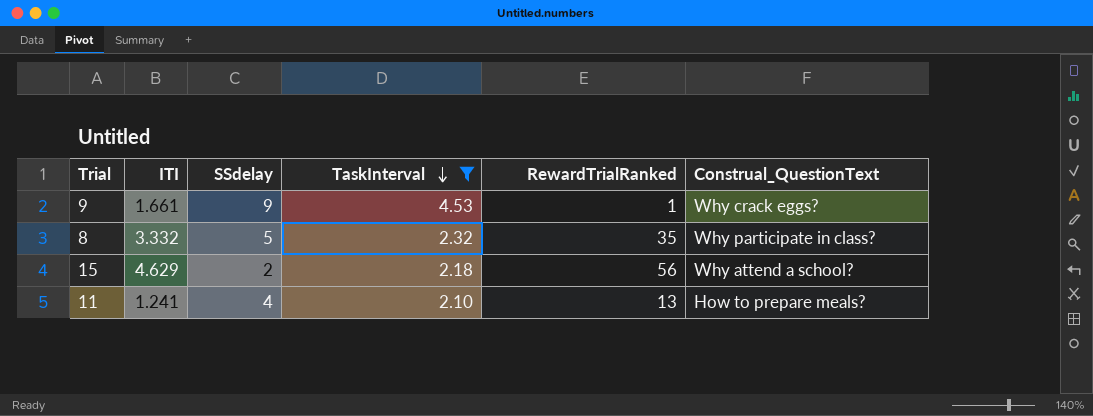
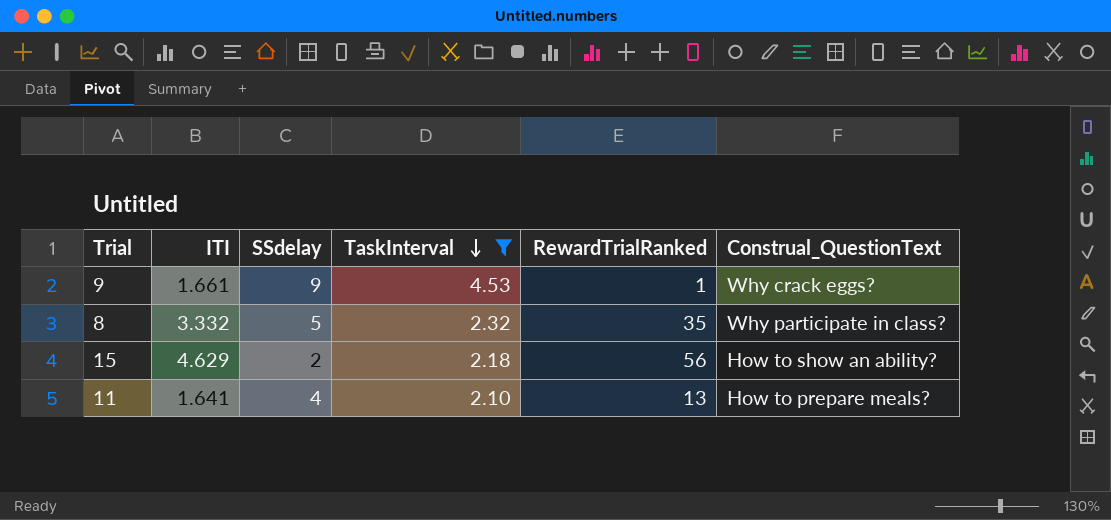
15 | Construal_QuestionText: Why attend a school? -> How to show an ability?
11 | ITI: 1.241 -> 1.641

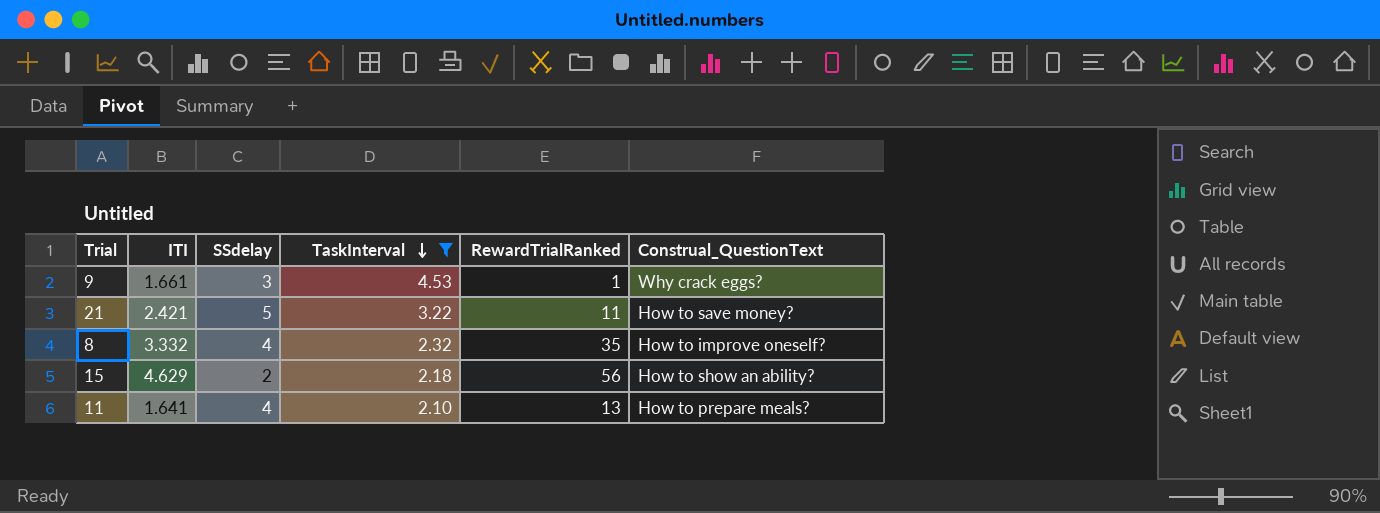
9 | SSdelay: 9 -> 3
row 21: none -> 2.421 | 5 | 3.22 | 11 | How to save money?
8 | SSdelay: 5 -> 4
8 | Construal_QuestionText: Why participate in class? -> How to improve oneself?

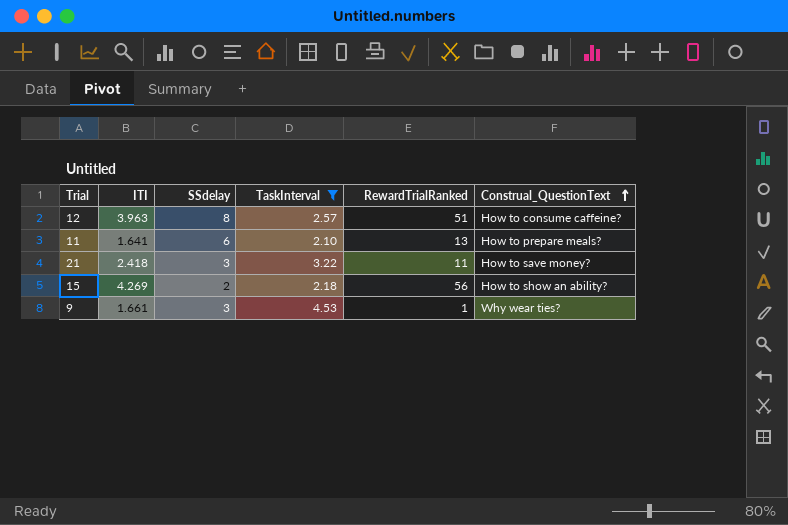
row order: TaskInterval descending -> Construal_QuestionText ascending
row 8: 3.332 | 4 | 2.32 | 35 | How to improve oneself? -> none
row 12: none -> 3.963 | 8 | 2.57 | 51 | How to consume caffeine?
11 | SSdelay: 4 -> 6
21 | ITI: 2.421 -> 2.418
21 | SSdelay: 5 -> 3
15 | ITI: 4.629 -> 4.269
9 | Construal_QuestionText: Why crack eggs? -> Why wear ties?

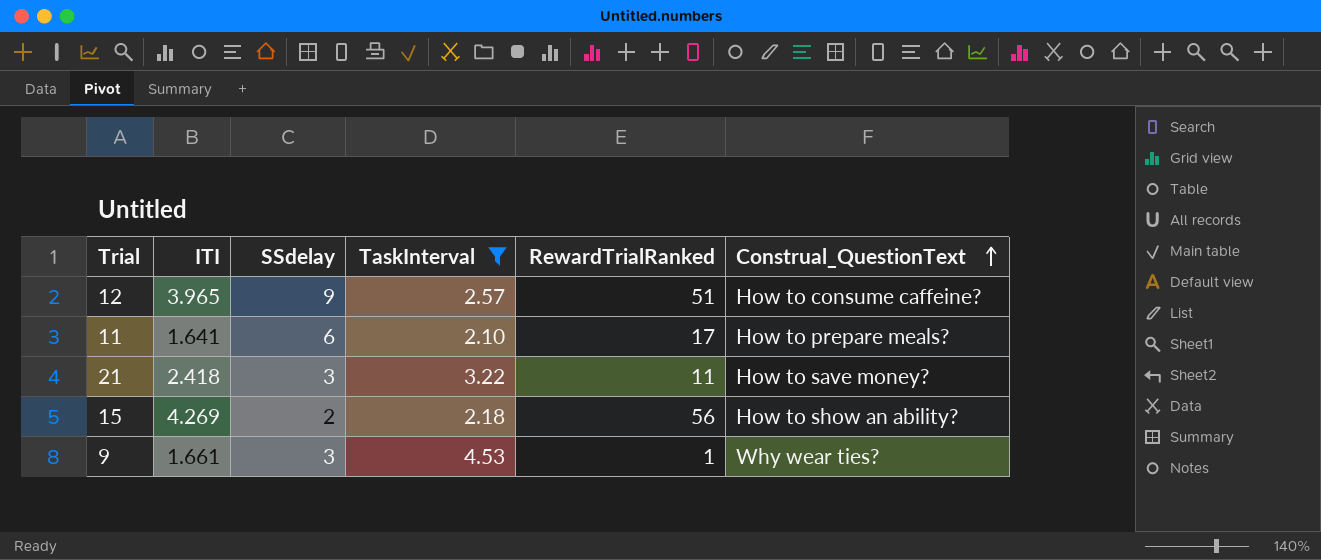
12 | ITI: 3.963 -> 3.965
12 | SSdelay: 8 -> 9
11 | RewardTrialRanked: 13 -> 17

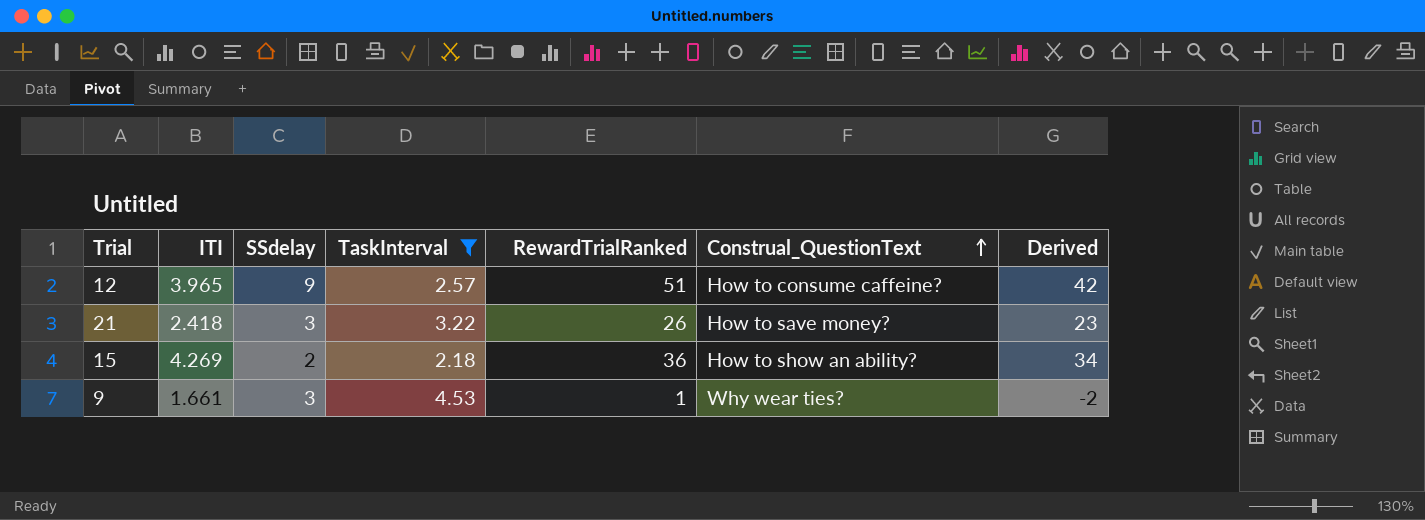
column Derived | formula: none -> [RewardTrialRanked] - [SSdelay]
row 11: 1.641 | 6 | 2.10 | 17 | How to prepare meals? -> none
21 | RewardTrialRanked: 11 -> 26
15 | RewardTrialRanked: 56 -> 36

